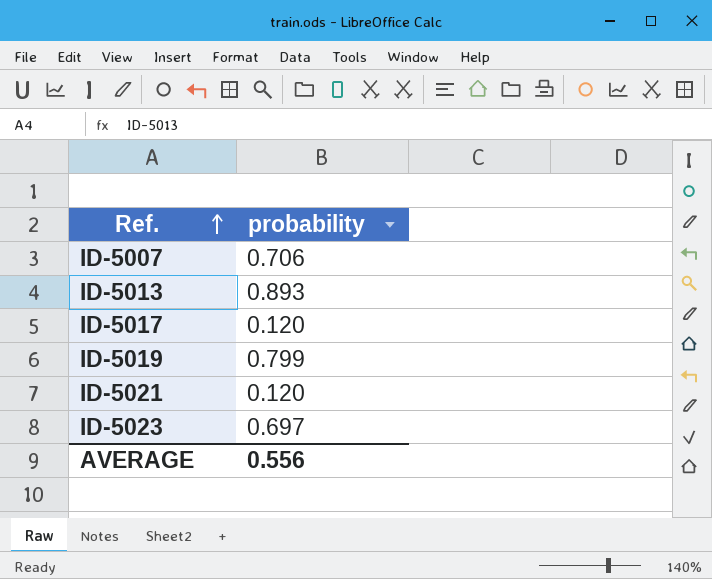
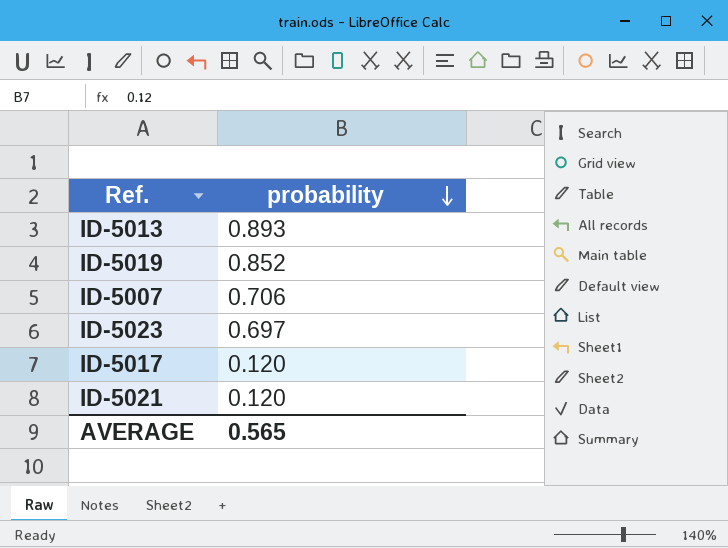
row order: Ref. ascending -> probability descending
ID-5019 | probability: 0.799 -> 0.852
AVERAGE | probability: 0.556 -> 0.565

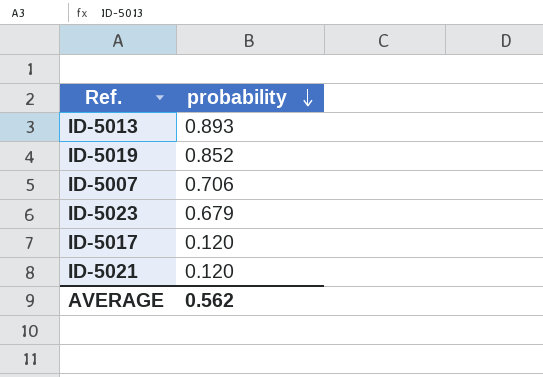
ID-5023 | probability: 0.697 -> 0.679
AVERAGE | probability: 0.565 -> 0.562

